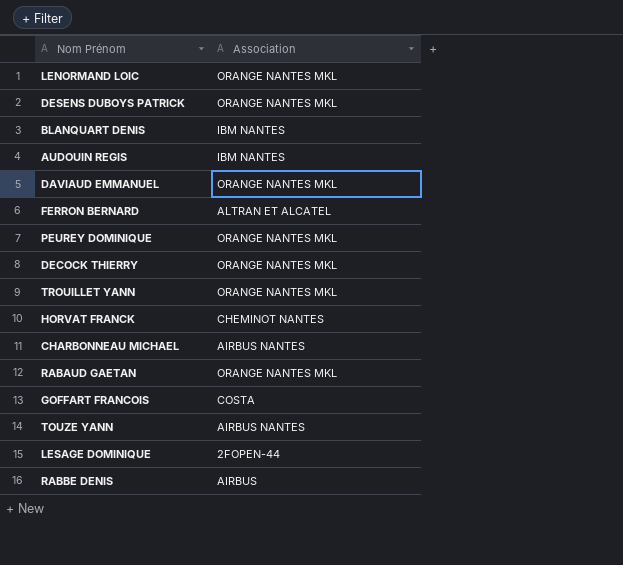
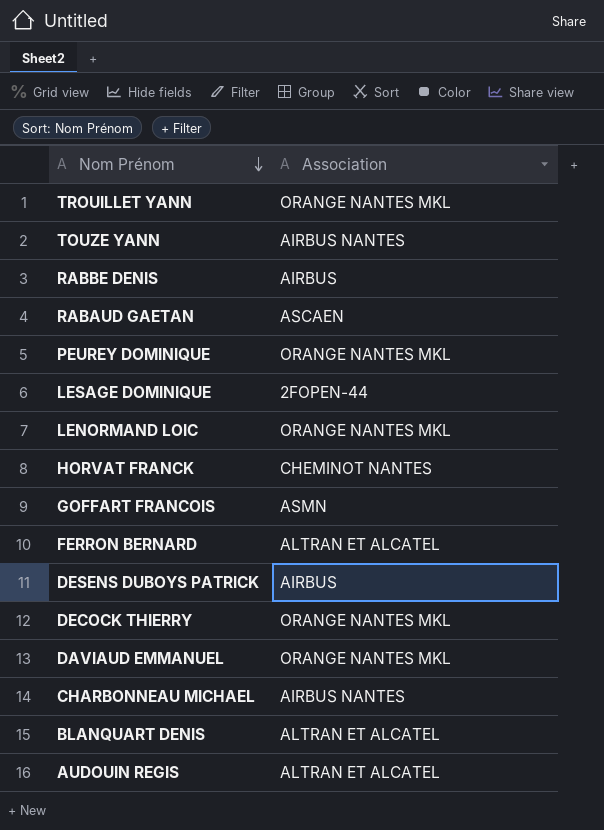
row order: none -> Nom Prénom descending
RABAUD GAETAN | Association: ORANGE NANTES MKL -> ASCAEN
GOFFART FRANCOIS | Association: COSTA -> ASMN
DESENS DUBOYS PATRICK | Association: ORANGE NANTES MKL -> AIRBUS
BLANQUART DENIS | Association: IBM NANTES -> ALTRAN ET ALCATEL
AUDOUIN REGIS | Association: IBM NANTES -> ALTRAN ET ALCATEL

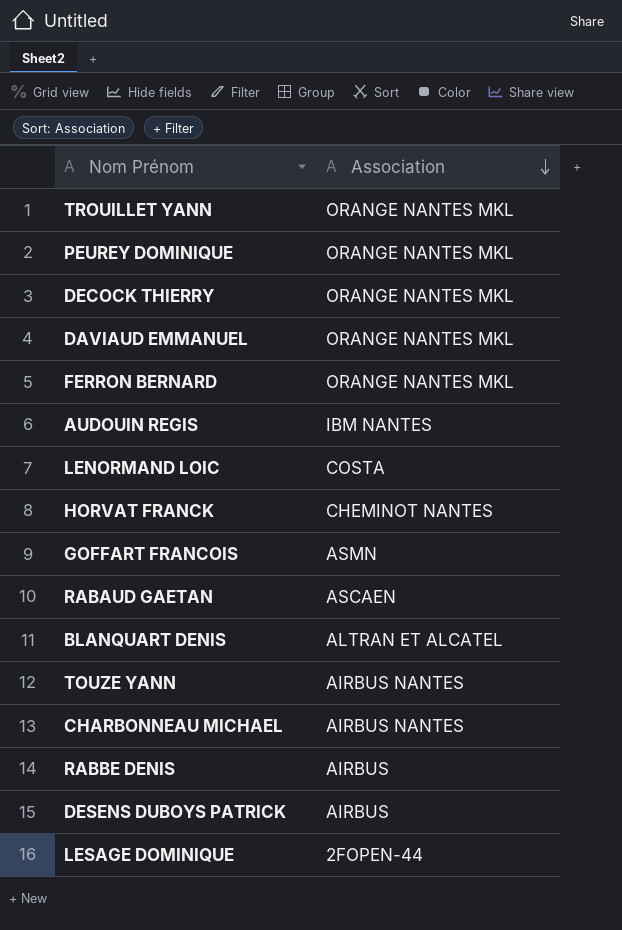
row order: Nom Prénom descending -> Association descending
FERRON BERNARD | Association: ALTRAN ET ALCATEL -> ORANGE NANTES MKL
AUDOUIN REGIS | Association: ALTRAN ET ALCATEL -> IBM NANTES
LENORMAND LOIC | Association: ORANGE NANTES MKL -> COSTA

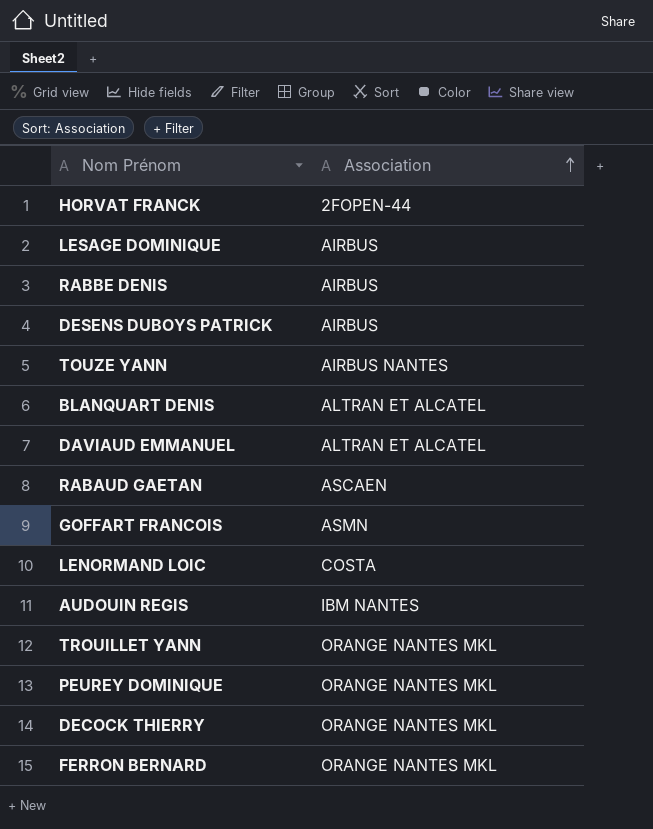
row order: Association descending -> Association ascending
row CHARBONNEAU MICHAEL: AIRBUS NANTES -> none
HORVAT FRANCK | Association: CHEMINOT NANTES -> 2FOPEN-44
LESAGE DOMINIQUE | Association: 2FOPEN-44 -> AIRBUS
DAVIAUD EMMANUEL | Association: ORANGE NANTES MKL -> ALTRAN ET ALCATEL

